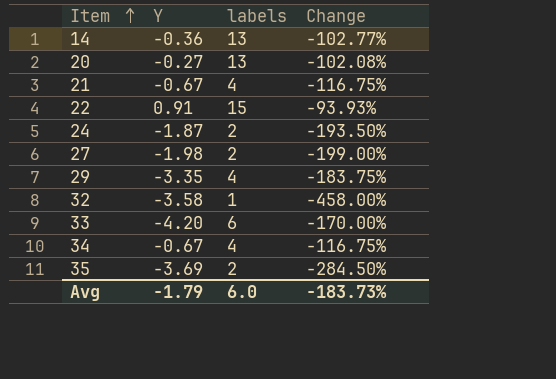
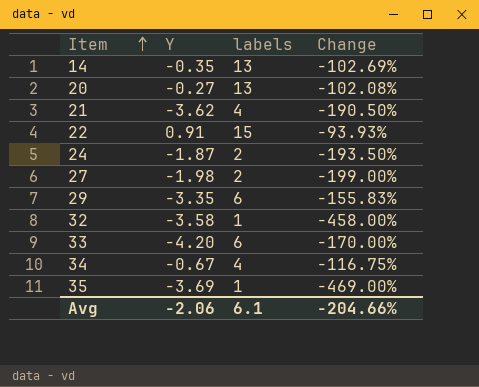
14 | Y: -0.36 -> -0.35
14 | Change: -102.77% -> -102.69%
21 | Y: -0.67 -> -3.62
21 | Change: -116.75% -> -190.50%
29 | labels: 4 -> 6
29 | Change: -183.75% -> -155.83%
35 | labels: 2 -> 1
35 | Change: -284.50% -> -469.00%
Avg | Y: -1.79 -> -2.06
Avg | labels: 6.0 -> 6.1
Avg | Change: -183.73% -> -204.66%

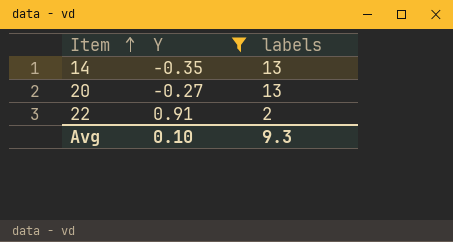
filter: none -> Y >= -0.35
column Change | formula: ([Y] - [labels]) / [labels] -> none
22 | labels: 15 -> 2
Avg | Y: -2.06 -> 0.10
Avg | labels: 6.1 -> 9.3

